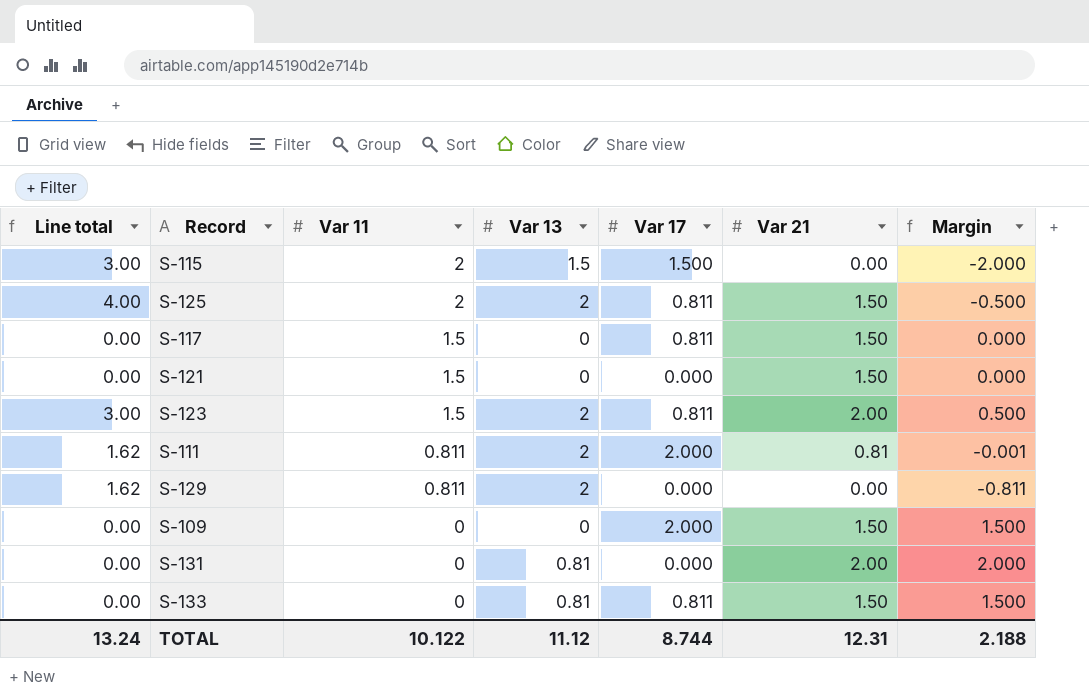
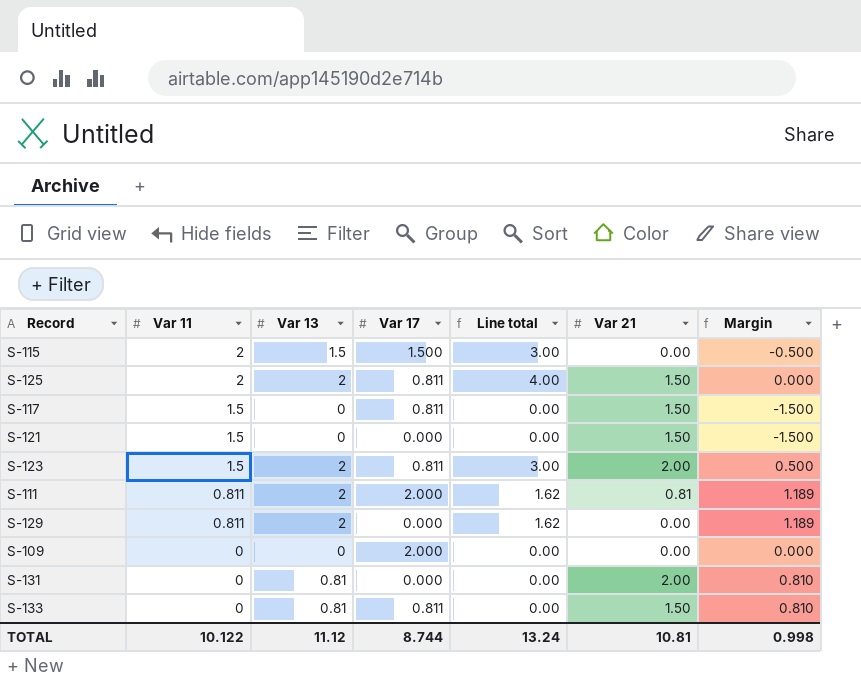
column Line total | position: 1 -> 5
column Margin | formula: [Var 21] - [Var 11] -> [Var 13] - [Var 11]
S-109 | Var 21: 1.50 -> 0.00
TOTAL | Var 21: 12.31 -> 10.81
TOTAL | Margin: 2.188 -> 0.998

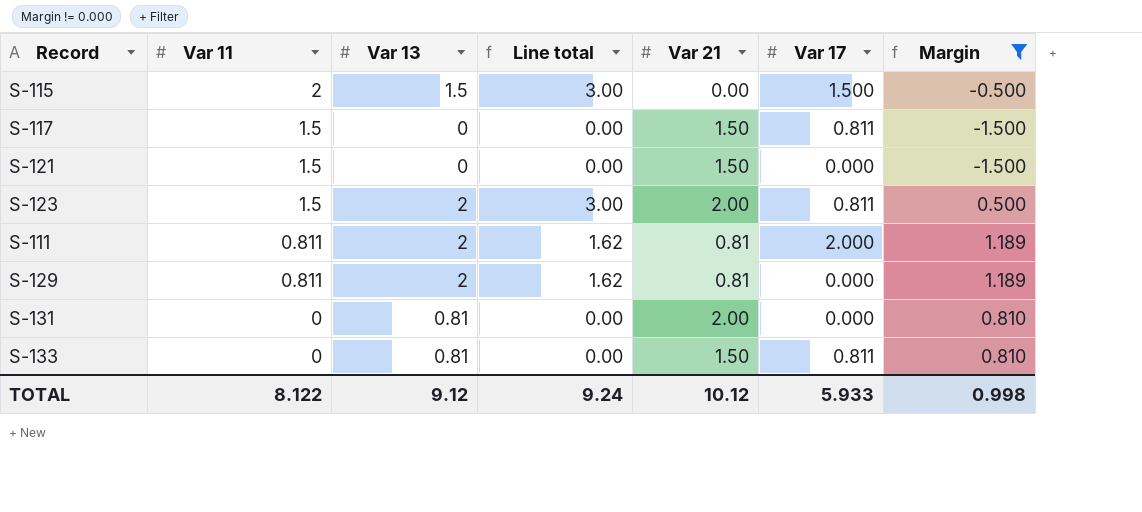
filter: none -> Margin != 0.000
column Var 17 | position: 4 -> 6
S-129 | Var 21: 0.00 -> 0.81
TOTAL | Var 11: 10.122 -> 8.122
TOTAL | Var 13: 11.12 -> 9.12
TOTAL | Line total: 13.24 -> 9.24
TOTAL | Var 21: 10.81 -> 10.12
TOTAL | Var 17: 8.744 -> 5.933

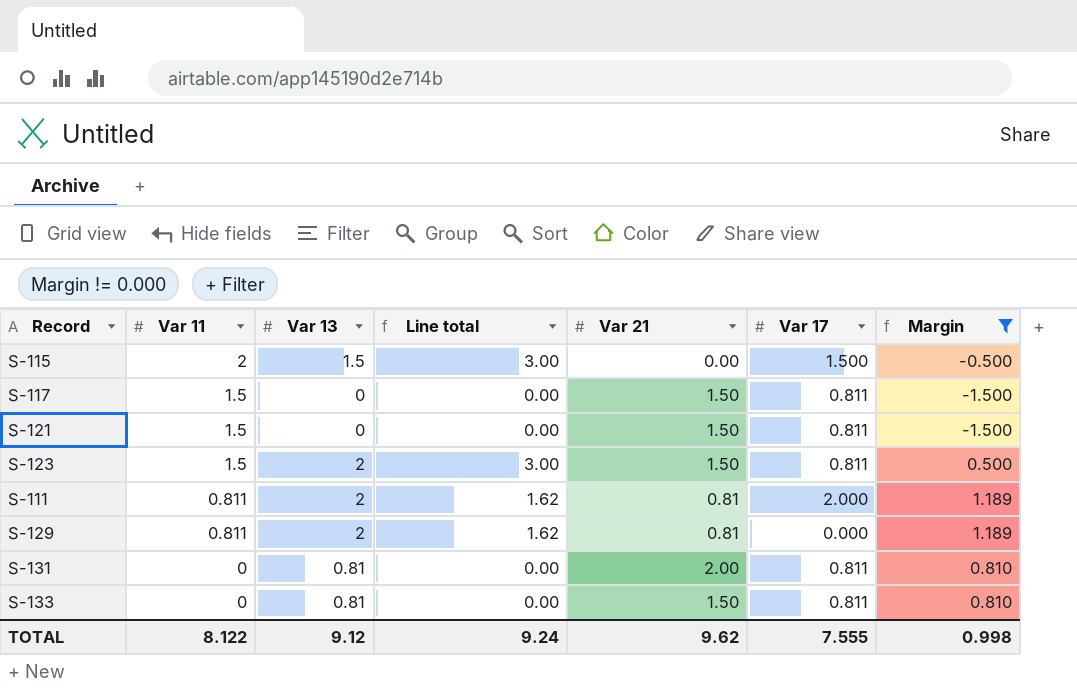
S-121 | Var 17: 0.000 -> 0.811
S-123 | Var 21: 2.00 -> 1.50
S-131 | Var 17: 0.000 -> 0.811
TOTAL | Var 21: 10.12 -> 9.62
TOTAL | Var 17: 5.933 -> 7.555

